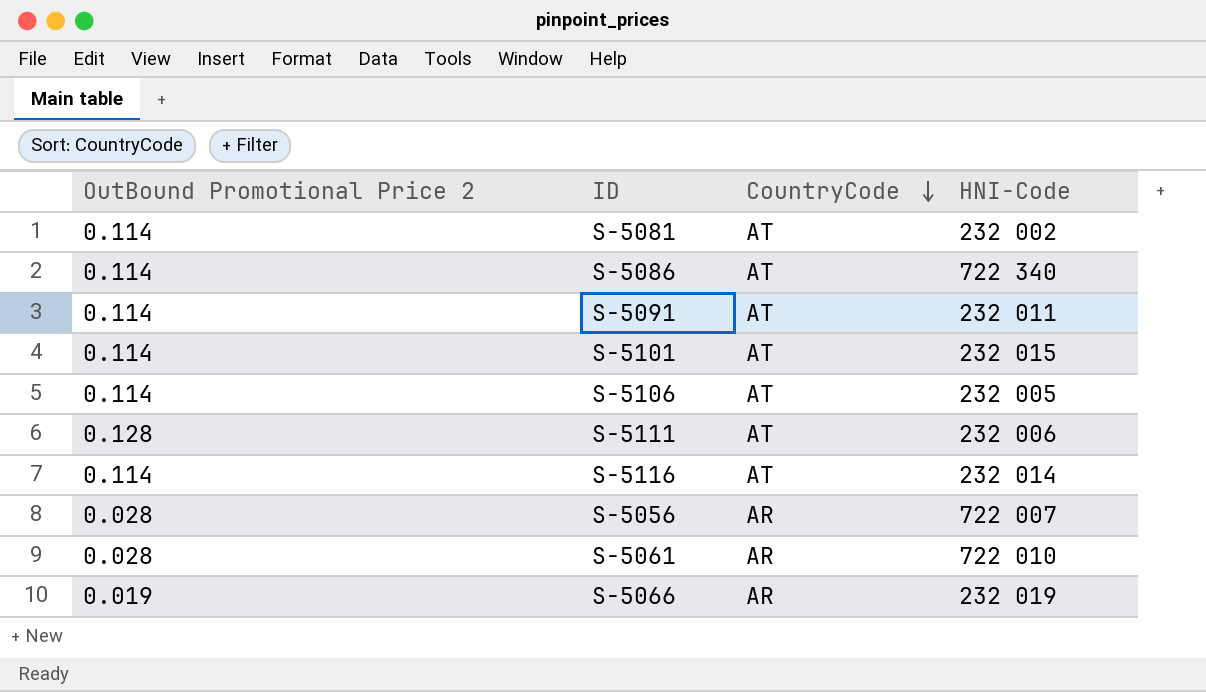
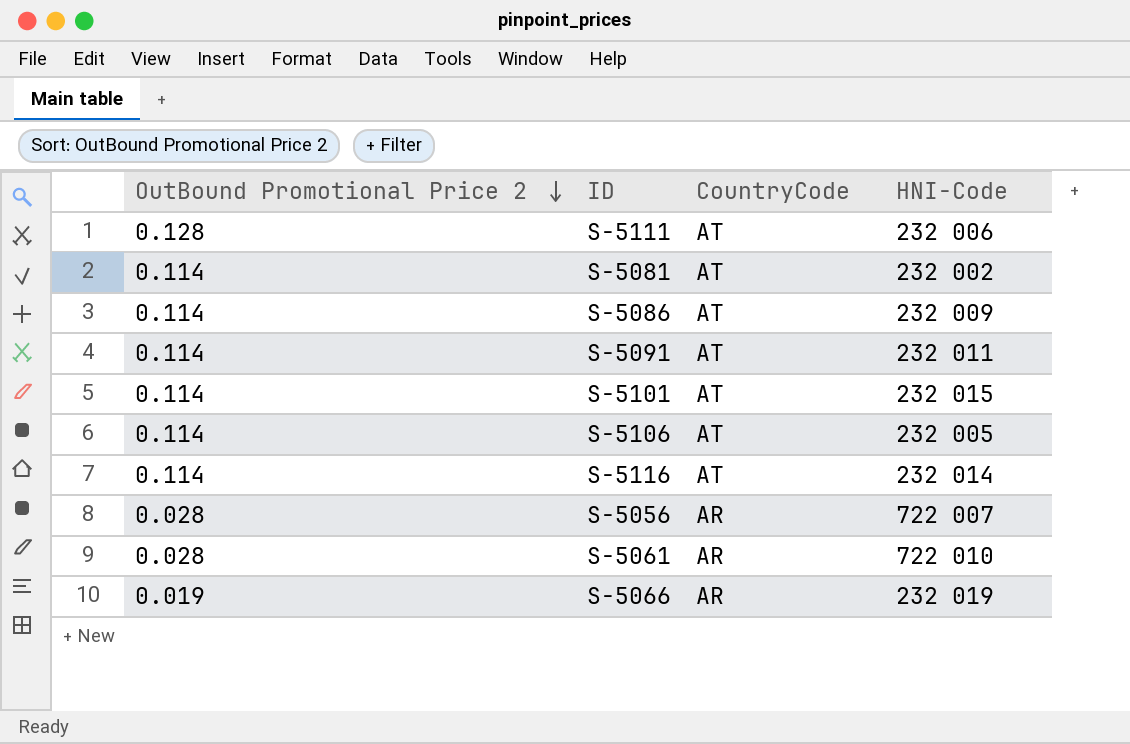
row order: CountryCode descending -> OutBound Promotional Price 2 descending
S-5086 | HNI-Code: 722 340 -> 232 009

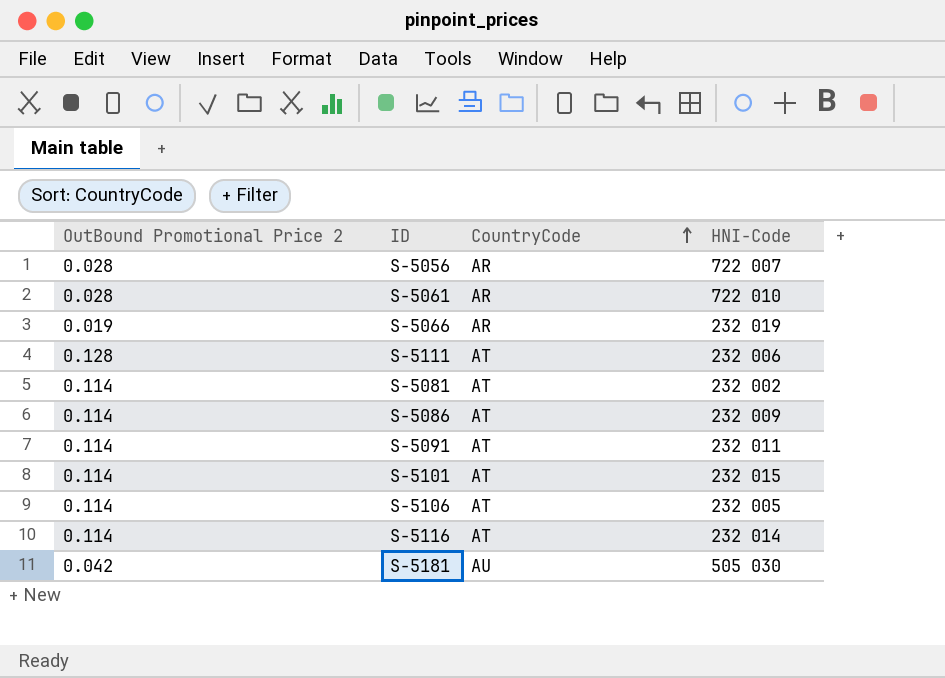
row order: OutBound Promotional Price 2 descending -> CountryCode ascending
row S-5181: none -> 0.042 | AU | 505 030

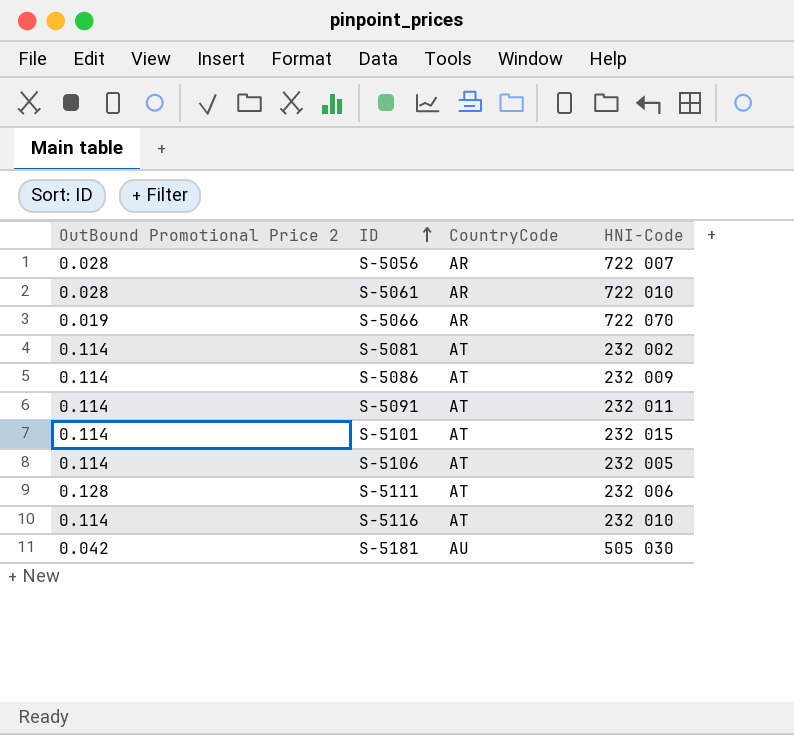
row order: CountryCode ascending -> ID ascending
S-5066 | HNI-Code: 232 019 -> 722 070
S-5116 | HNI-Code: 232 014 -> 232 010

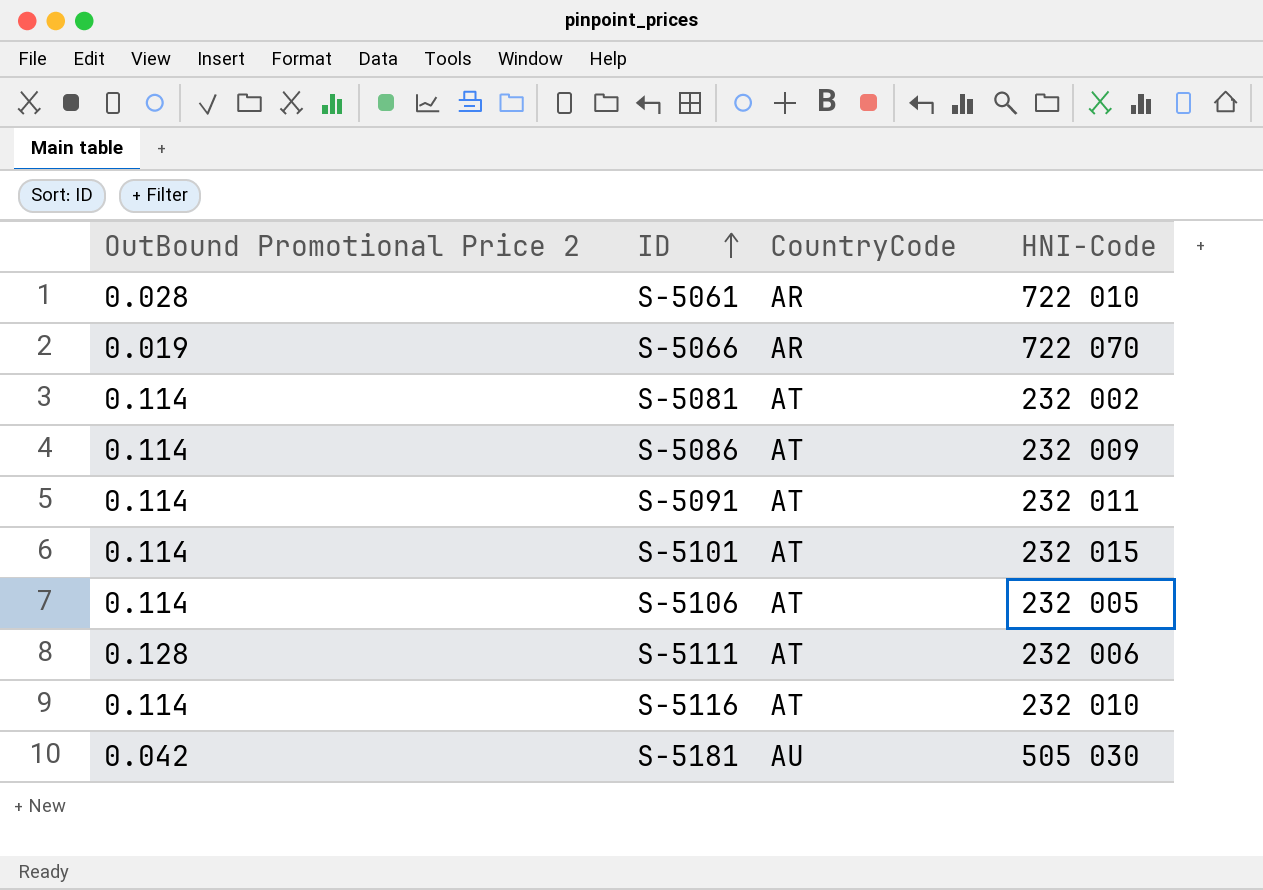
row S-5056: 0.028 | AR | 722 007 -> none

